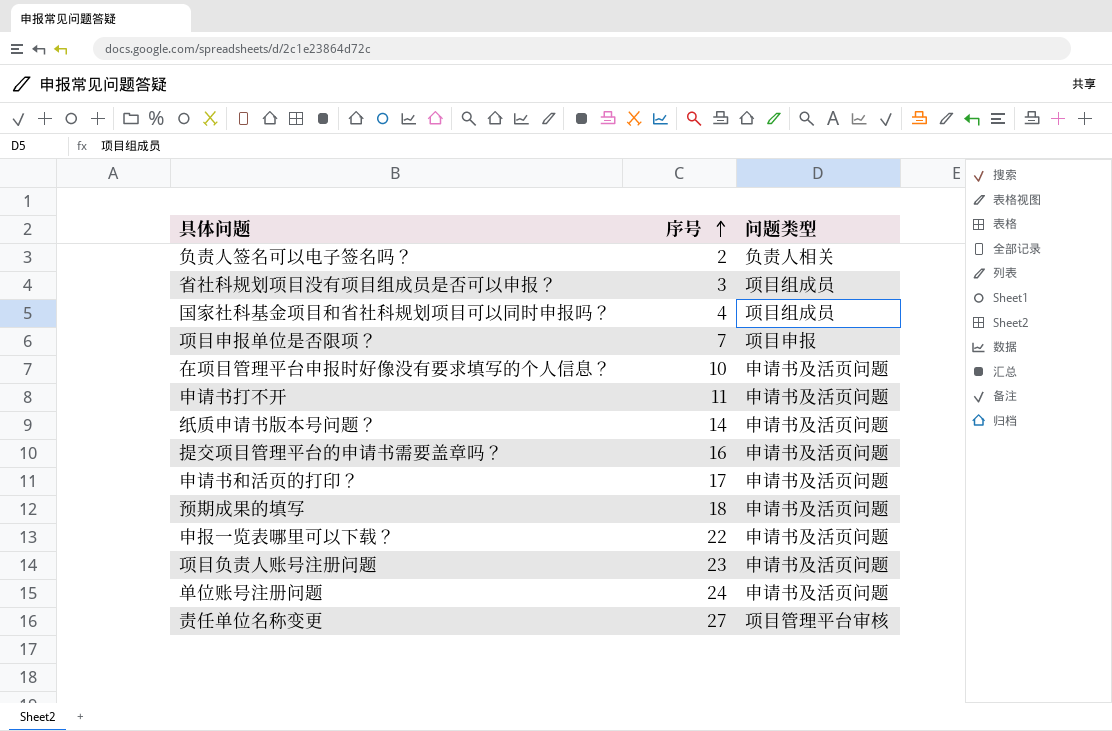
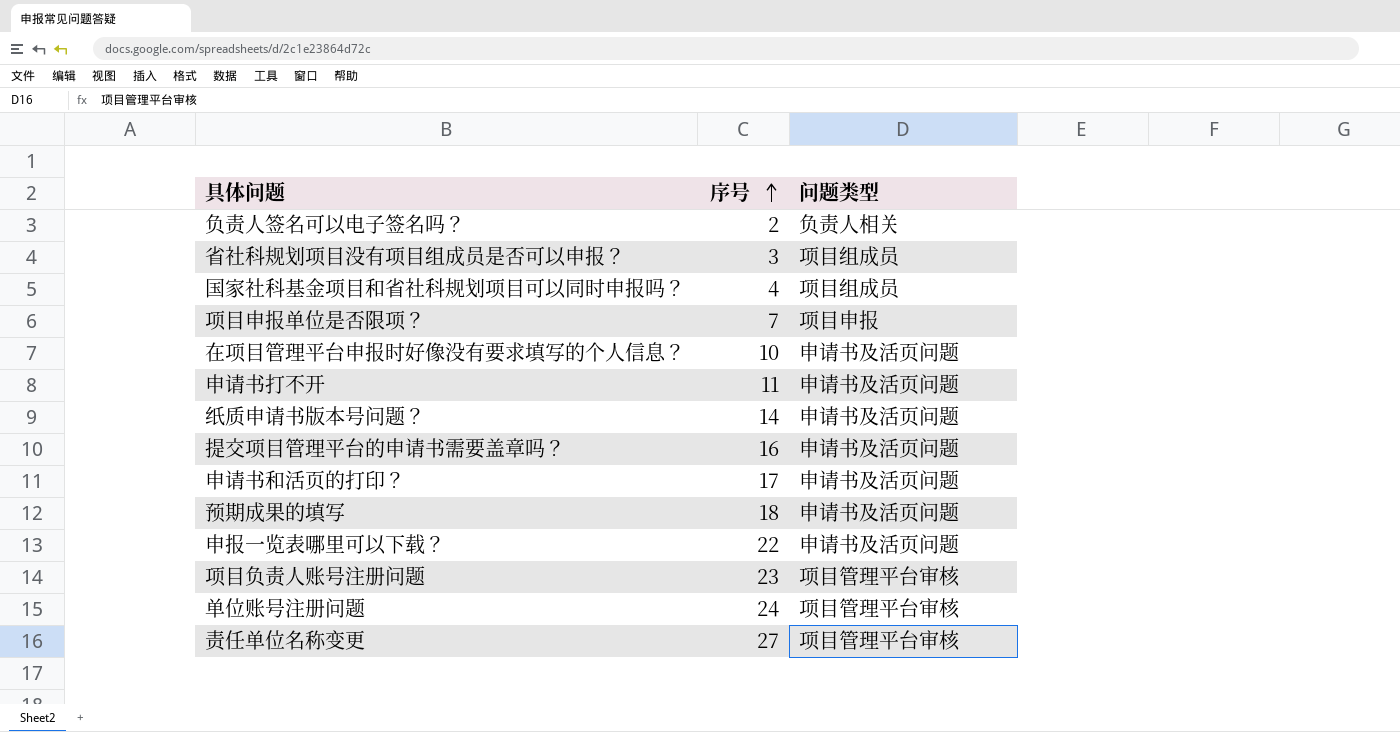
项目负责人账号注册问题 | 问题类型: 申请书及活页问题 -> 项目管理平台审核
单位账号注册问题 | 问题类型: 申请书及活页问题 -> 项目管理平台审核

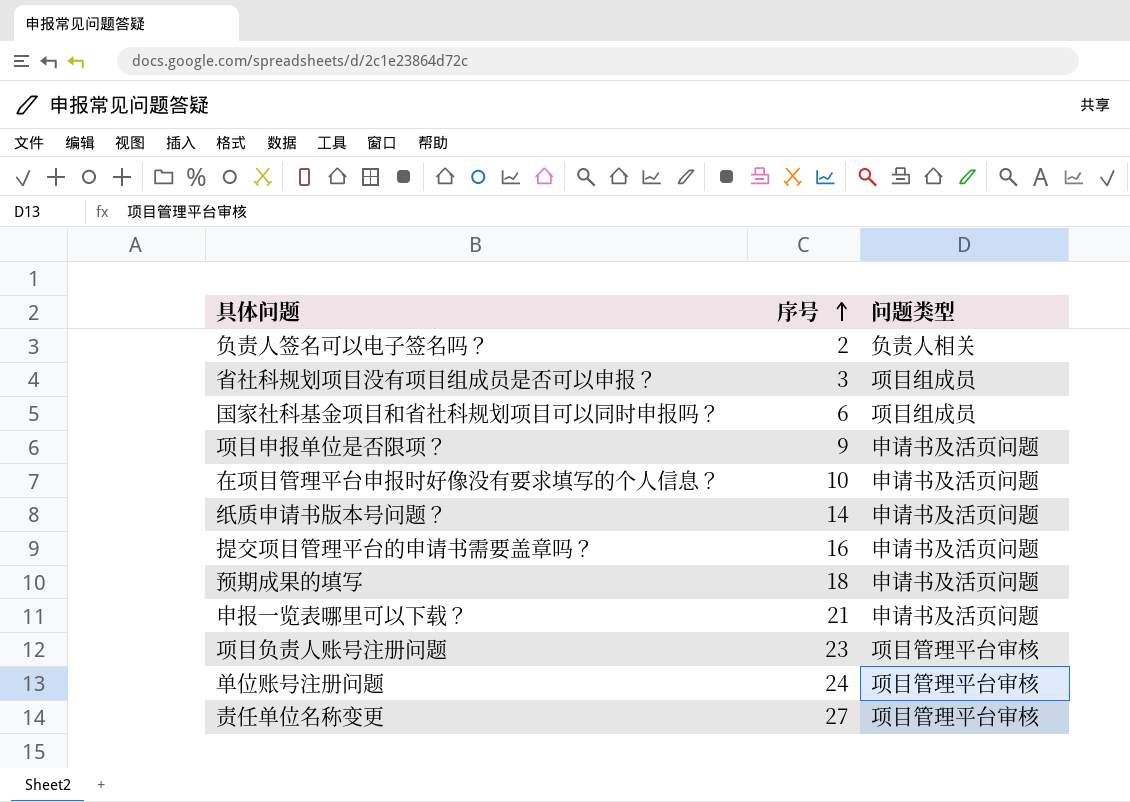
row 申请书打不开: 11 | 申请书及活页问题 -> none
row 申请书和活页的打印？: 17 | 申请书及活页问题 -> none
国家社科基金项目和省社科规划项目可以同时申报吗？ | 序号: 4 -> 6
项目申报单位是否限项？ | 序号: 7 -> 9
项目申报单位是否限项？ | 问题类型: 项目申报 -> 申请书及活页问题
申报一览表哪里可以下载？ | 序号: 22 -> 21

